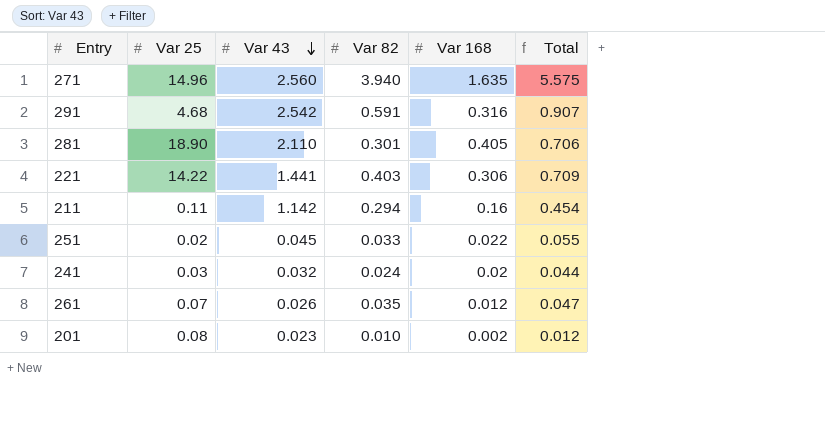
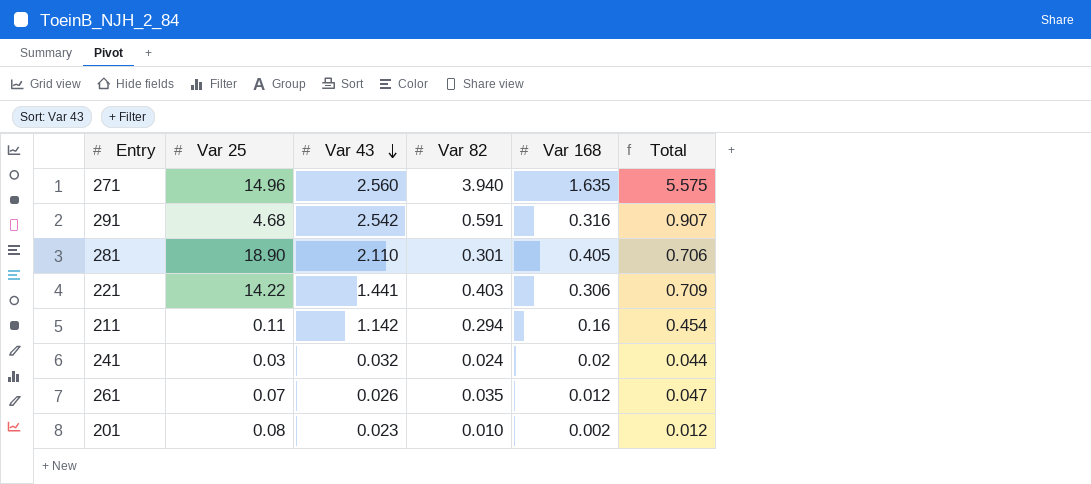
row 251: 0.02 | 0.045 | 0.033 | 0.022 | 0.055 -> none

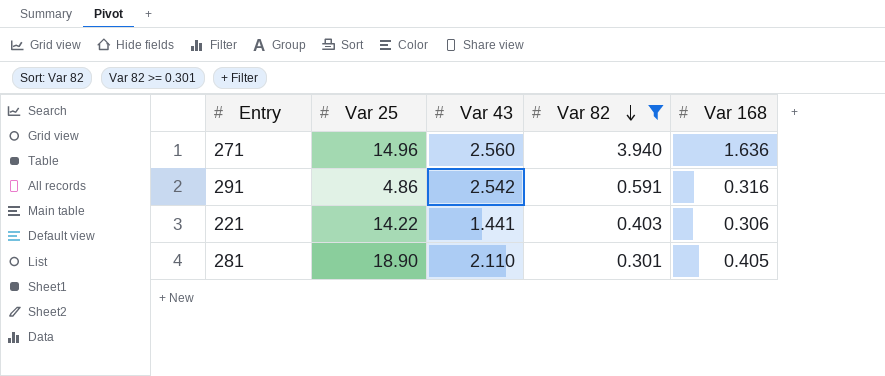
filter: none -> Var 82 >= 0.301
row order: Var 43 descending -> Var 82 descending
column Total | formula: [Var 82] + [Var 168] -> none
271 | Var 168: 1.635 -> 1.636
291 | Var 25: 4.68 -> 4.86

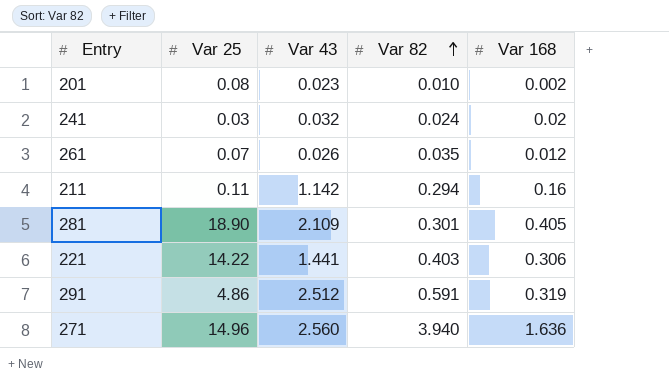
filter: Var 82 >= 0.301 -> none
row order: Var 82 descending -> Var 82 ascending
281 | Var 43: 2.110 -> 2.109
291 | Var 43: 2.542 -> 2.512
291 | Var 168: 0.316 -> 0.319

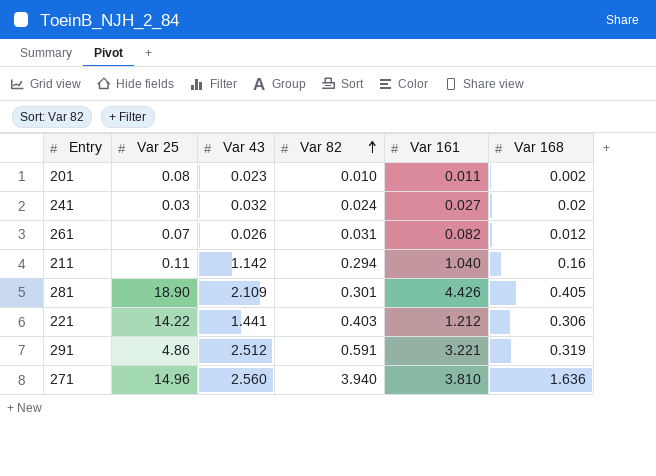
column Var 161 | position: none -> 5
261 | Var 82: 0.035 -> 0.031

